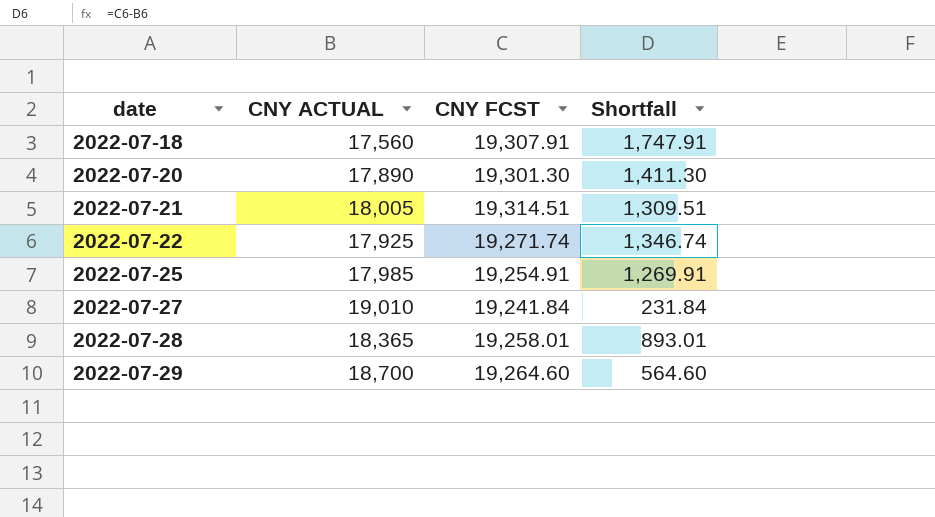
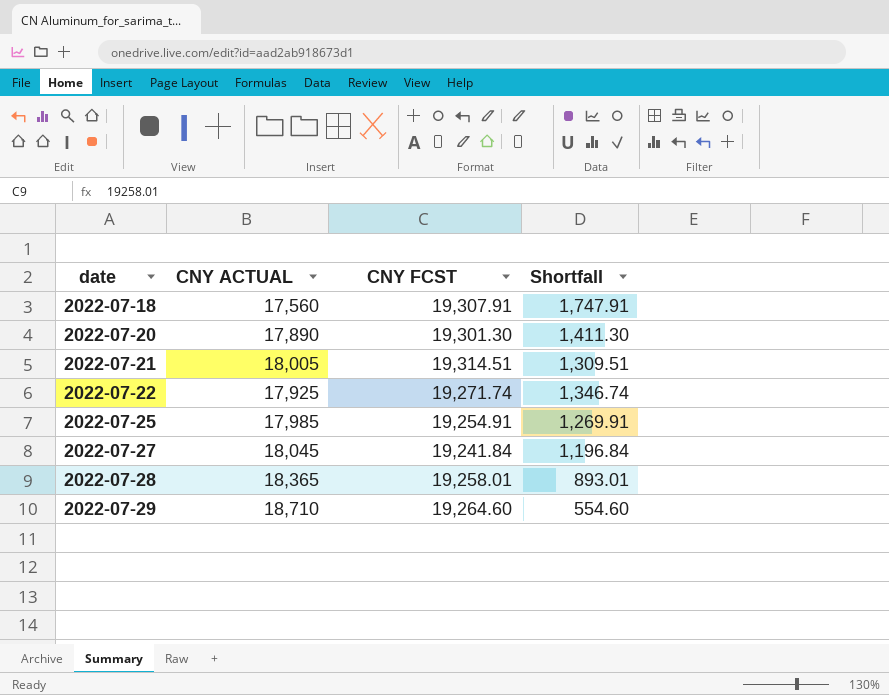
2022-07-27 | CNY ACTUAL: 19,010 -> 18,045
2022-07-27 | Shortfall: 231.84 -> 1,196.84
2022-07-29 | CNY ACTUAL: 18,700 -> 18,710
2022-07-29 | Shortfall: 564.60 -> 554.60

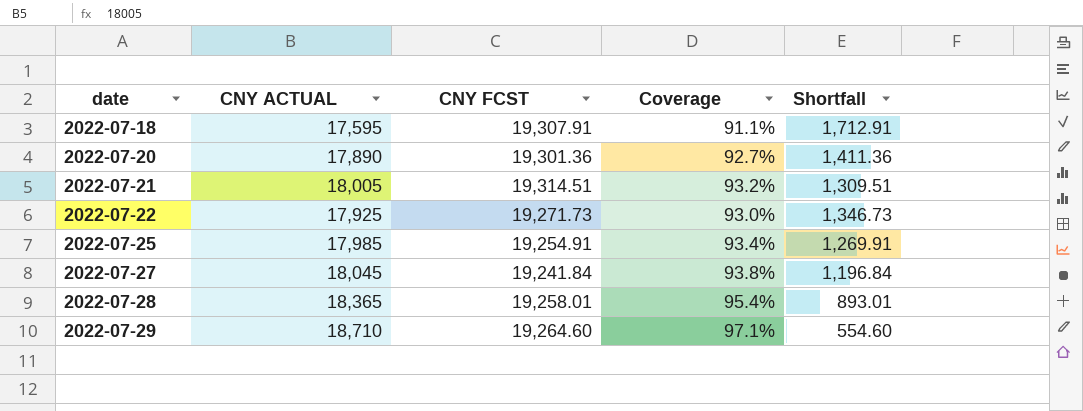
column Coverage | formula: none -> [CNY ACTUAL] / [CNY FCST]
2022-07-18 | CNY ACTUAL: 17,560 -> 17,595
2022-07-18 | Shortfall: 1,747.91 -> 1,712.91
2022-07-20 | CNY FCST: 19,301.30 -> 19,301.36
2022-07-20 | Shortfall: 1,411.30 -> 1,411.36
2022-07-22 | CNY FCST: 19,271.74 -> 19,271.73
2022-07-22 | Shortfall: 1,346.74 -> 1,346.73

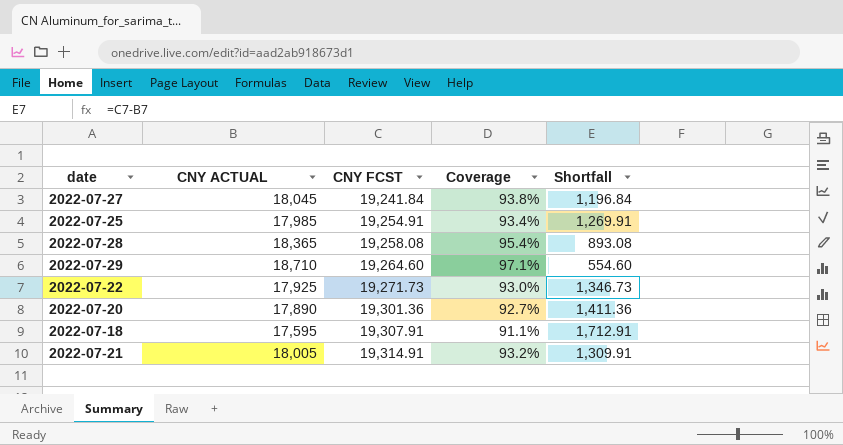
row order: date ascending -> CNY FCST ascending
2022-07-28 | CNY FCST: 19,258.01 -> 19,258.08
2022-07-28 | Shortfall: 893.01 -> 893.08
2022-07-21 | CNY FCST: 19,314.51 -> 19,314.91
2022-07-21 | Shortfall: 1,309.51 -> 1,309.91

